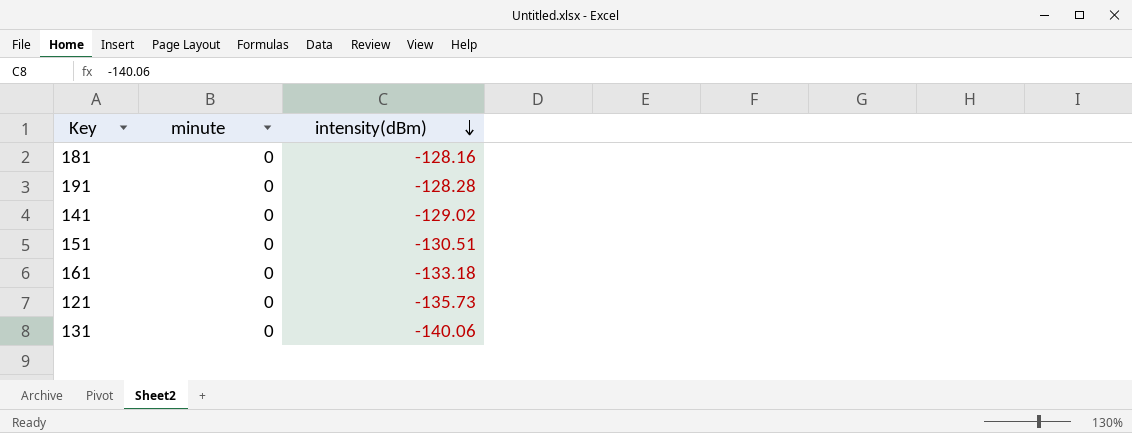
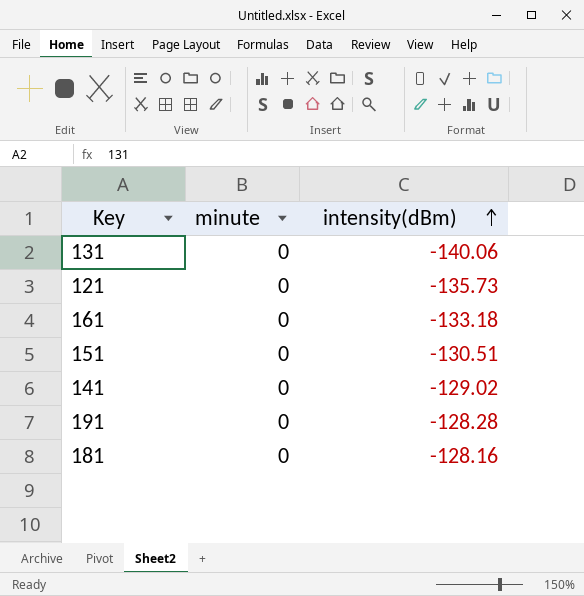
row order: intensity(dBm) descending -> intensity(dBm) ascending

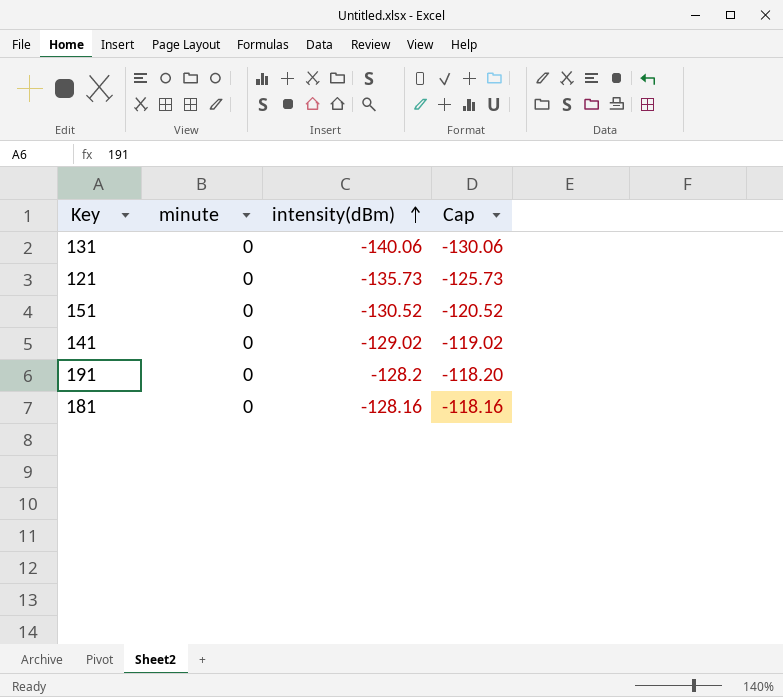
column Cap | formula: none -> [intensity(dBm)] + 10
row 161: 0 | -133.18 -> none
151 | intensity(dBm): -130.51 -> -130.52
191 | intensity(dBm): -128.28 -> -128.2

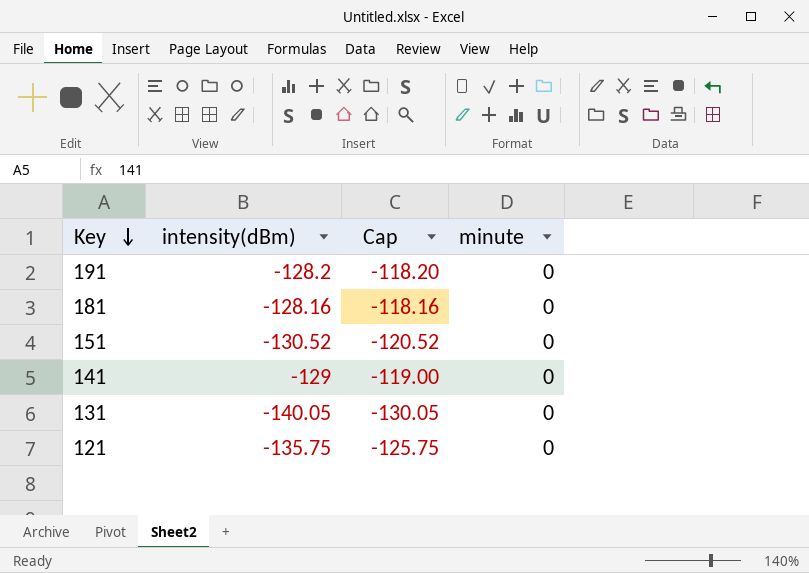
row order: intensity(dBm) ascending -> Key descending
column minute | position: 2 -> 4
141 | intensity(dBm): -129.02 -> -129
141 | Cap: -119.02 -> -119.00
131 | intensity(dBm): -140.06 -> -140.05
131 | Cap: -130.06 -> -130.05
121 | intensity(dBm): -135.73 -> -135.75
121 | Cap: -125.73 -> -125.75

